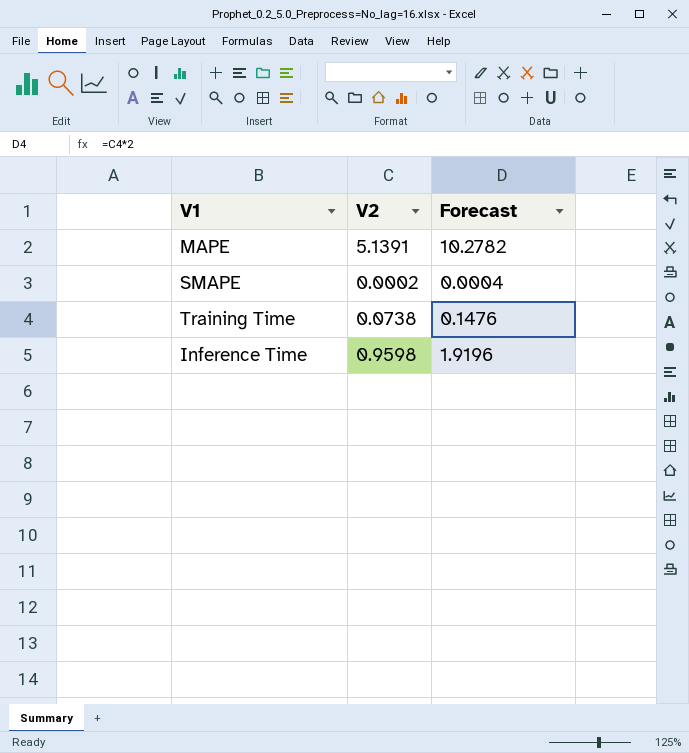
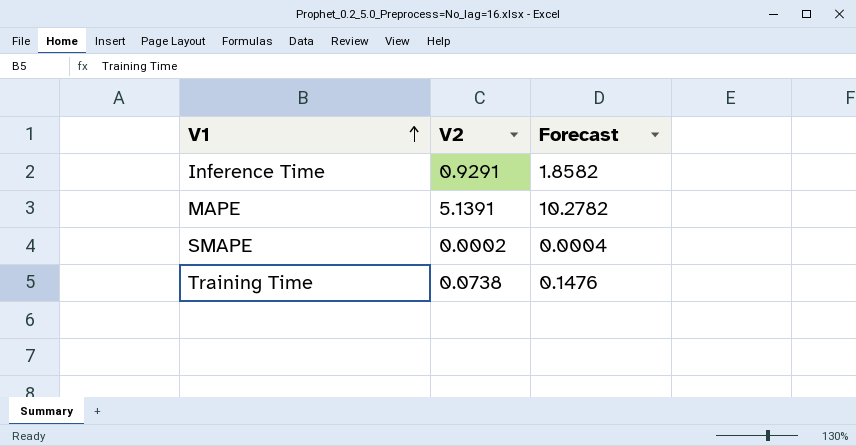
row order: none -> V1 ascending
Inference Time | V2: 0.9598 -> 0.9291
Inference Time | Forecast: 1.9196 -> 1.8582

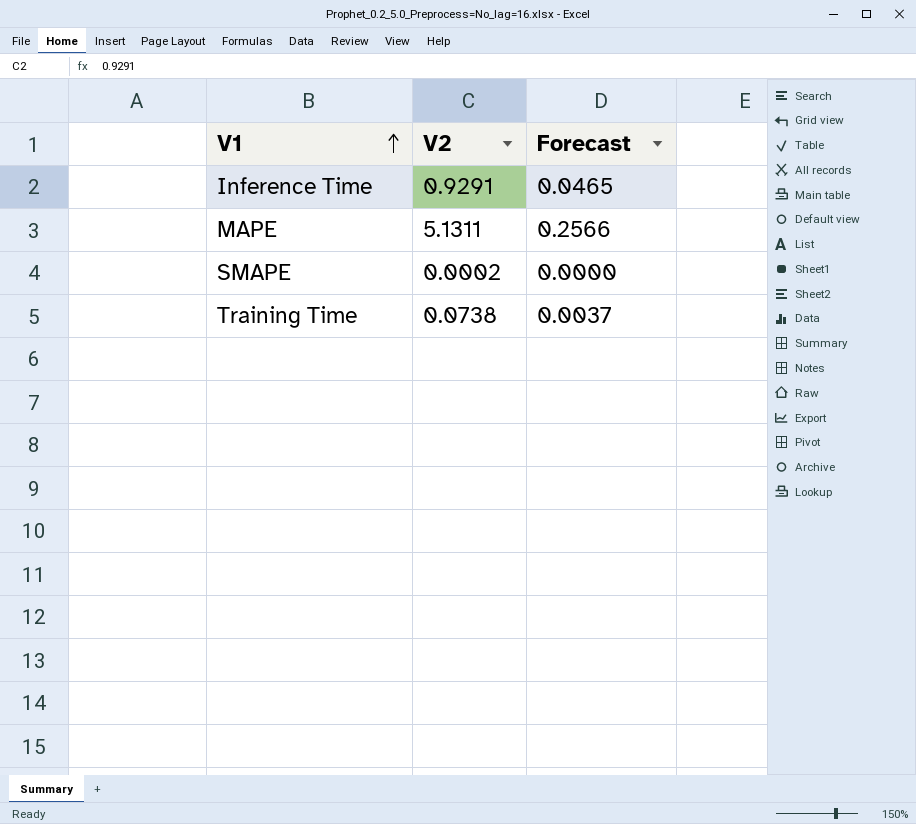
column Forecast | formula: [V2] * 2 -> [V2] * 0.05
MAPE | V2: 5.1391 -> 5.1311

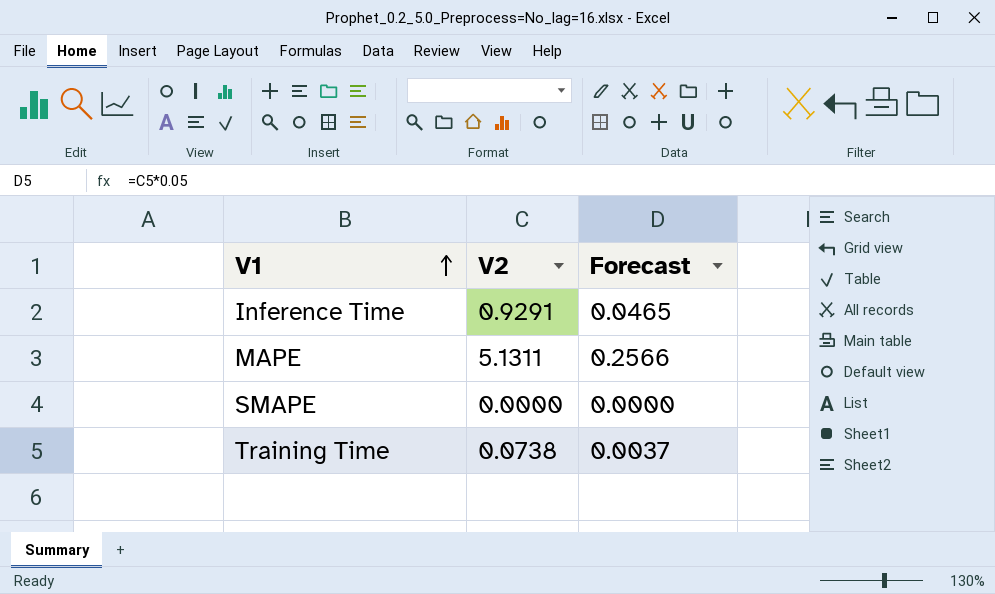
SMAPE | V2: 0.0002 -> 0.0000

